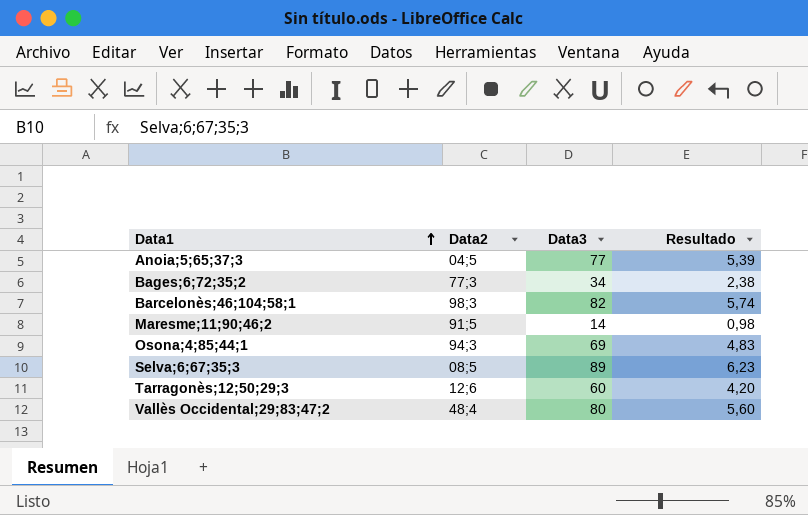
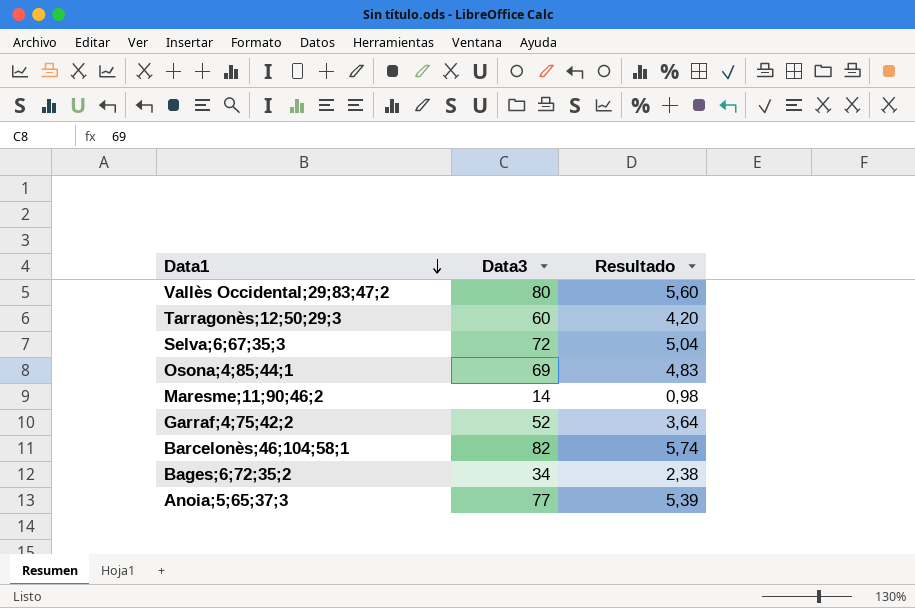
row order: Data1 ascending -> Data1 descending
column Data2 | position: 2 -> none
Selva;6;67;35;3 | Data3: 89 -> 72
Selva;6;67;35;3 | Resultado: 6,23 -> 5,04
row Garraf;4;75;42;2: none -> 52 | 3,64

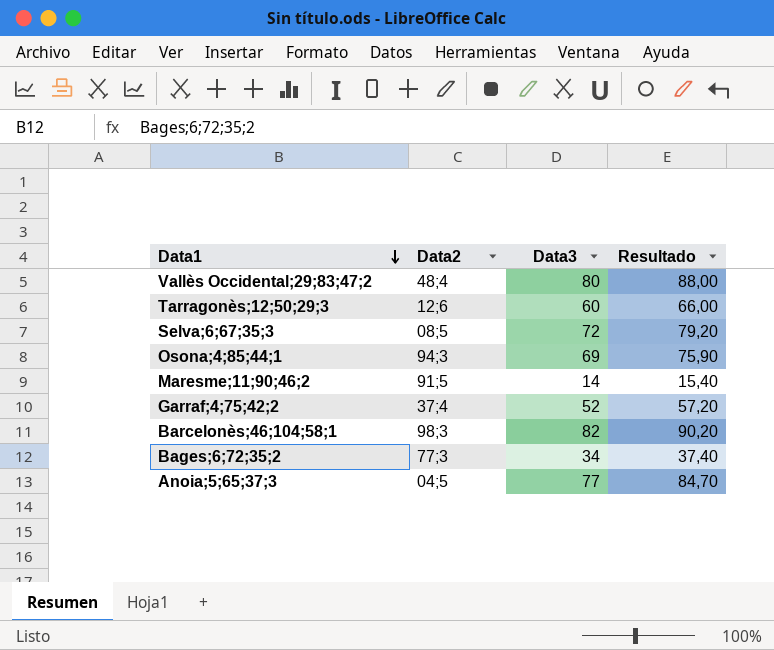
column Data2 | position: none -> 2
column Resultado | formula: [Data3] * 0,07 -> [Data3] * 1,1

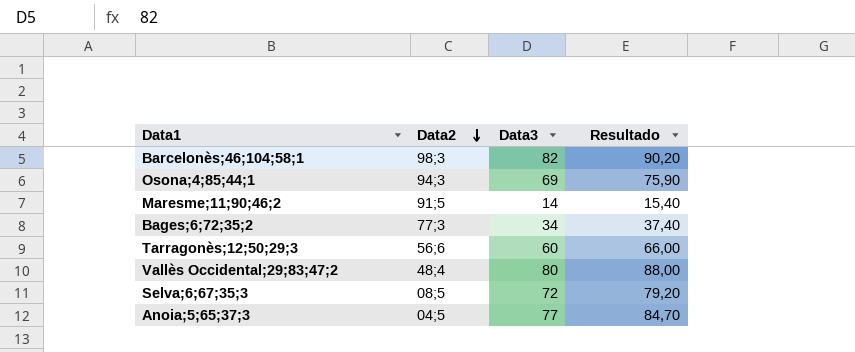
row order: Data1 descending -> Data2 descending
row Garraf;4;75;42;2: 37;4 | 52 | 57,20 -> none
Tarragonès;12;50;29;3 | Data2: 12;6 -> 56;6

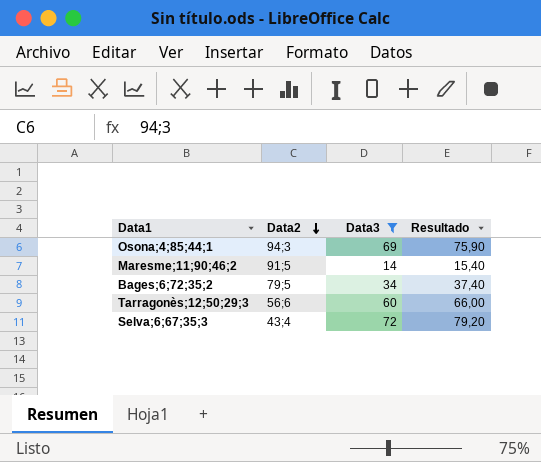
filter: none -> Data3 <= 72
Bages;6;72;35;2 | Data2: 77;3 -> 79;5
Selva;6;67;35;3 | Data2: 08;5 -> 43;4

